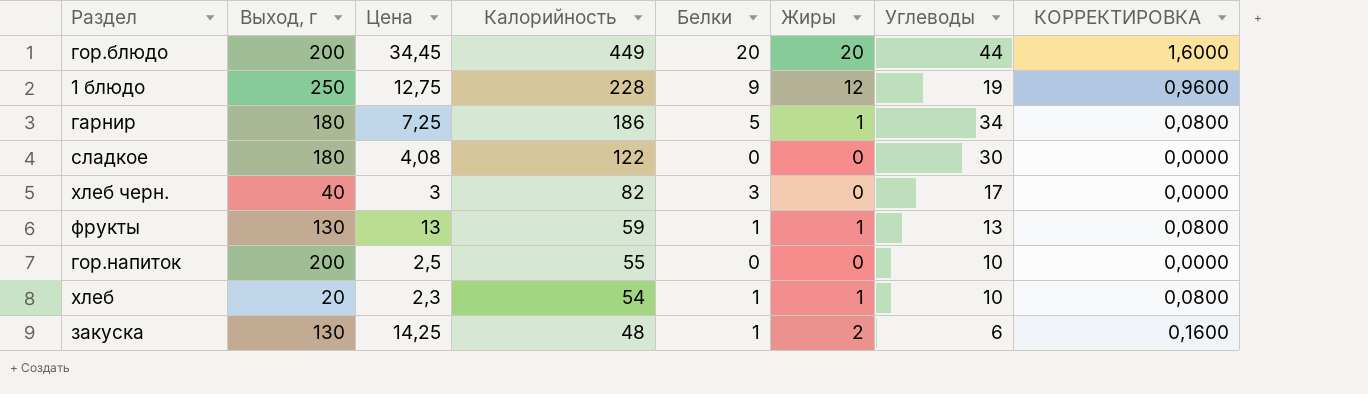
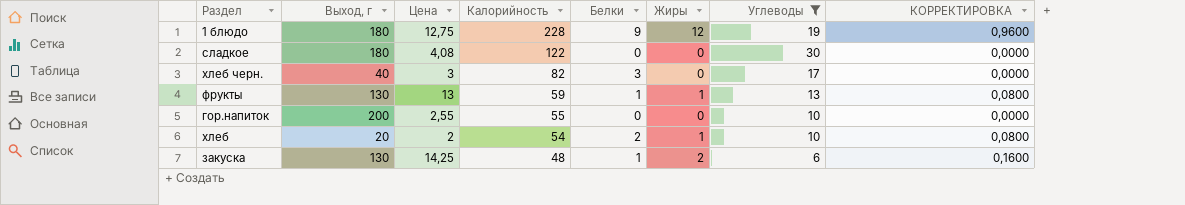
filter: none -> Углеводы <= 30
1 блюдо | Выход, г: 250 -> 180
гор.напиток | Цена: 2,5 -> 2,55
хлеб | Цена: 2,3 -> 2
хлеб | Белки: 1 -> 2

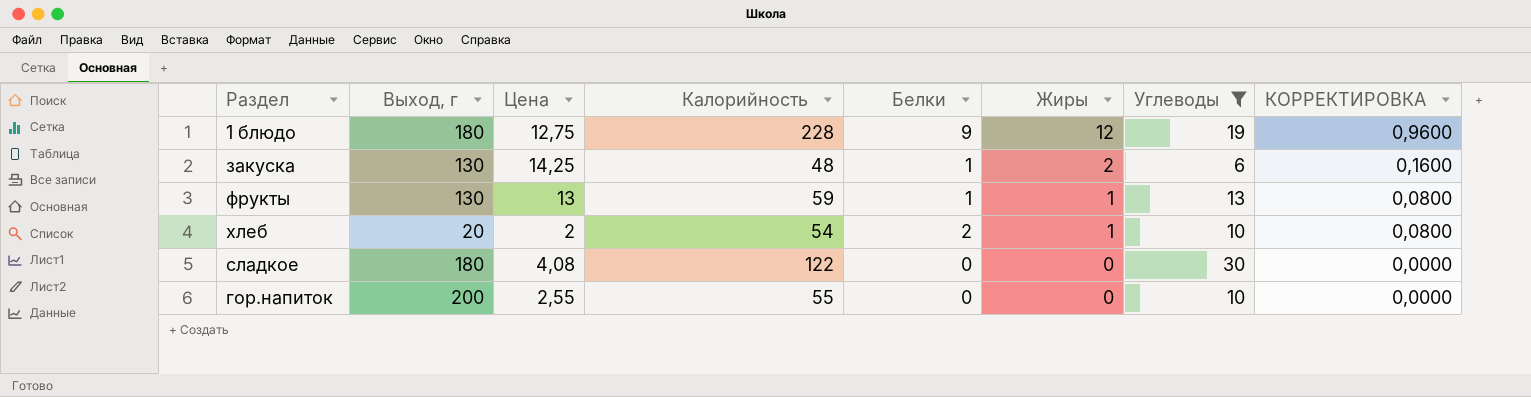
row order: Калорийность descending -> Жиры descending
row хлеб черн.: 40 | 3 | 82 | 3 | 0 | 17 | 0,0000 -> none

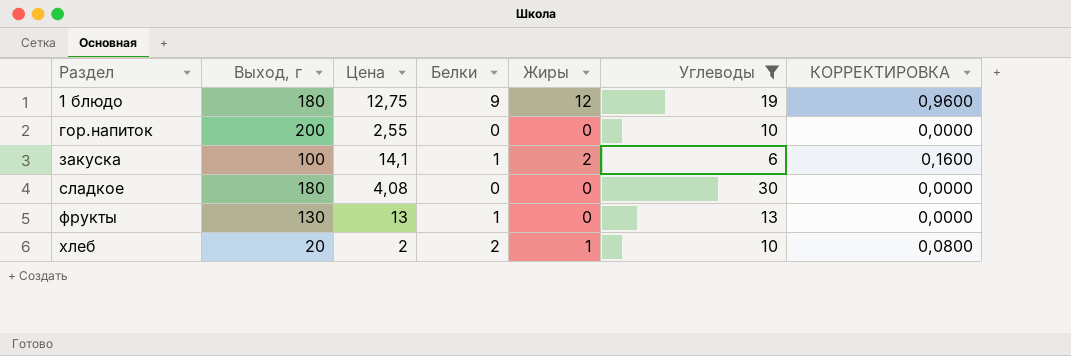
row order: Жиры descending -> Раздел ascending
column Калорийность | position: 4 -> none
закуска | Выход, г: 130 -> 100
закуска | Цена: 14,25 -> 14,1
фрукты | Жиры: 1 -> 0
фрукты | КОРРЕКТИРОВКА: 0,0800 -> 0,0000

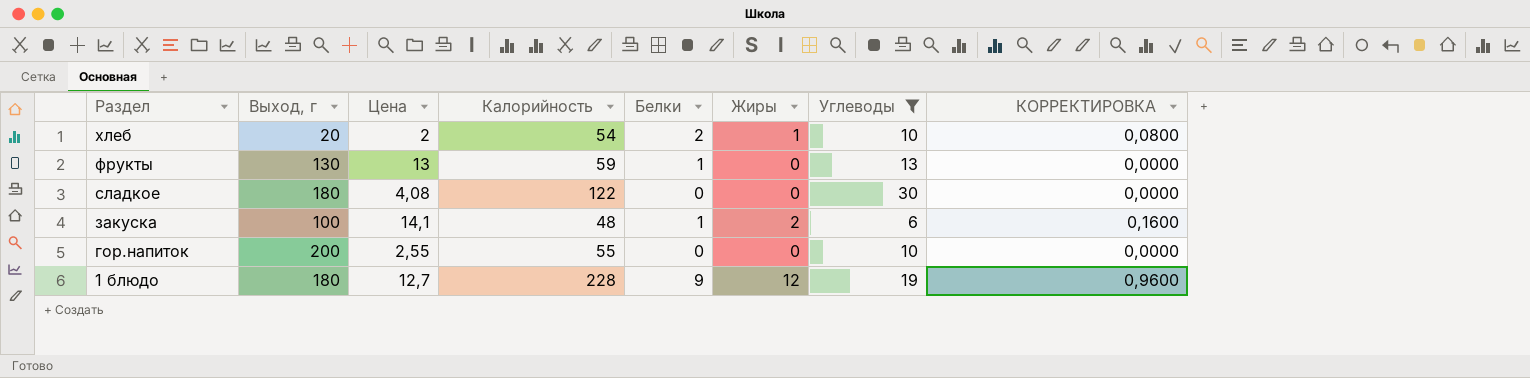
row order: Раздел ascending -> Раздел descending
column Калорийность | position: none -> 4
1 блюдо | Цена: 12,75 -> 12,7

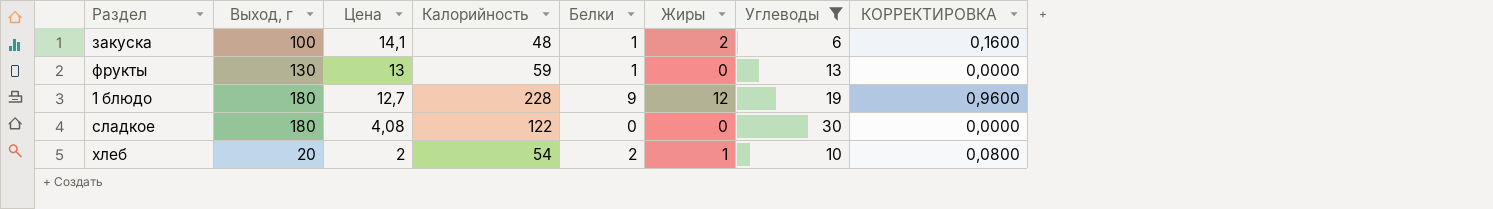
row order: Раздел descending -> Цена descending
row гор.напиток: 200 | 2,55 | 55 | 0 | 0 | 10 | 0,0000 -> none

